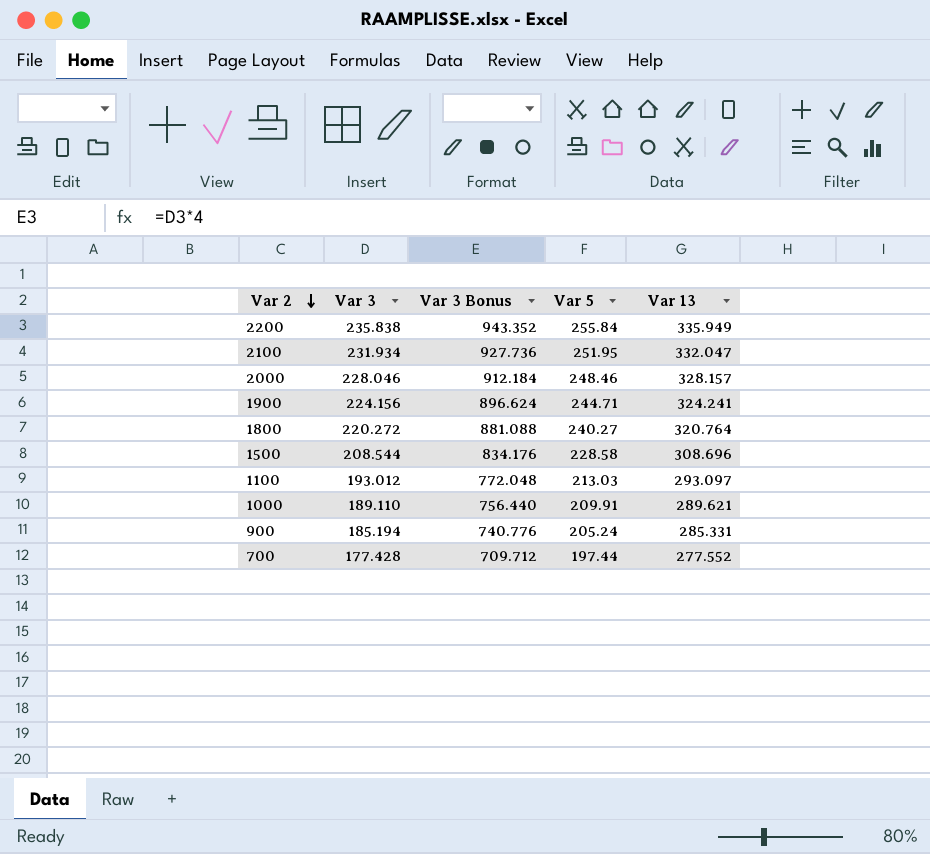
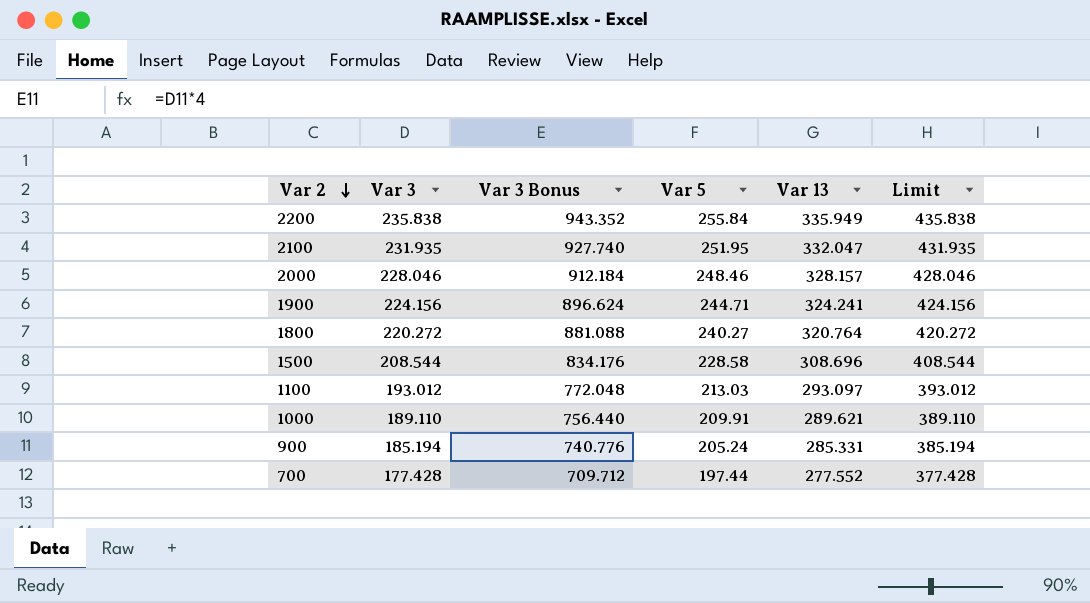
column Limit | formula: none -> [Var 3] + 200
2100 | Var 3: 231.934 -> 231.935
2100 | Var 3 Bonus: 927.736 -> 927.740

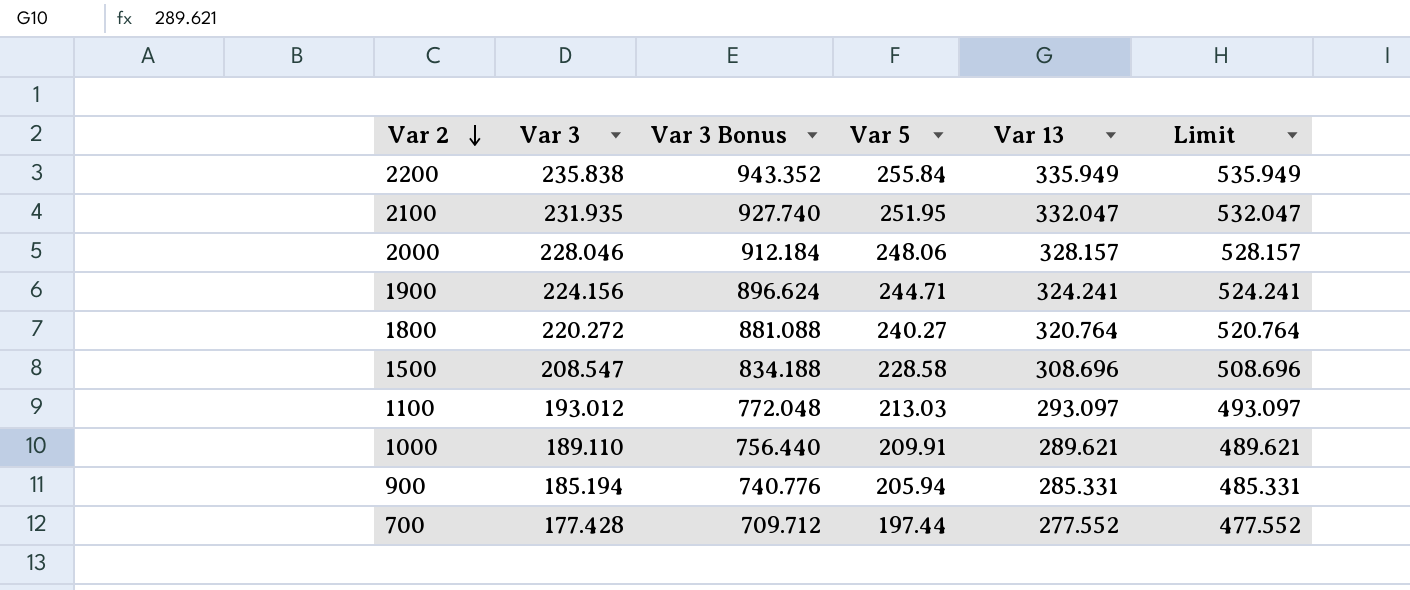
column Limit | formula: [Var 3] + 200 -> [Var 13] + 200
2000 | Var 5: 248.46 -> 248.06
1500 | Var 3: 208.544 -> 208.547
1500 | Var 3 Bonus: 834.176 -> 834.188
900 | Var 5: 205.24 -> 205.94

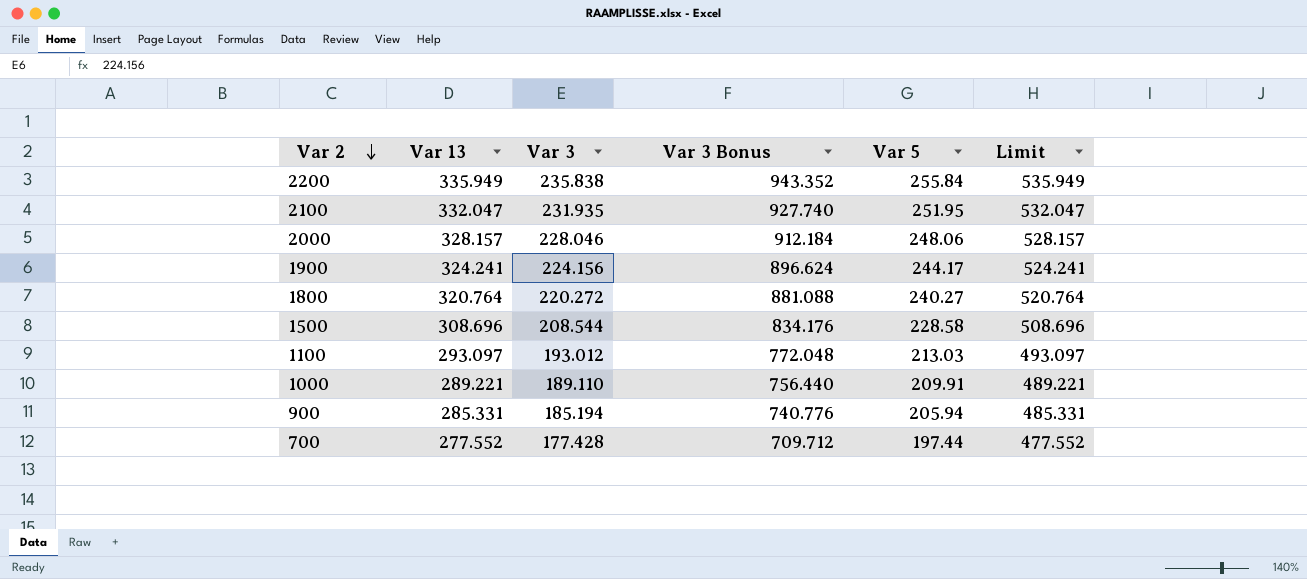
column Var 13 | position: 5 -> 2
1900 | Var 5: 244.71 -> 244.17
1500 | Var 3: 208.547 -> 208.544
1500 | Var 3 Bonus: 834.188 -> 834.176
1000 | Var 13: 289.621 -> 289.221
1000 | Limit: 489.621 -> 489.221

